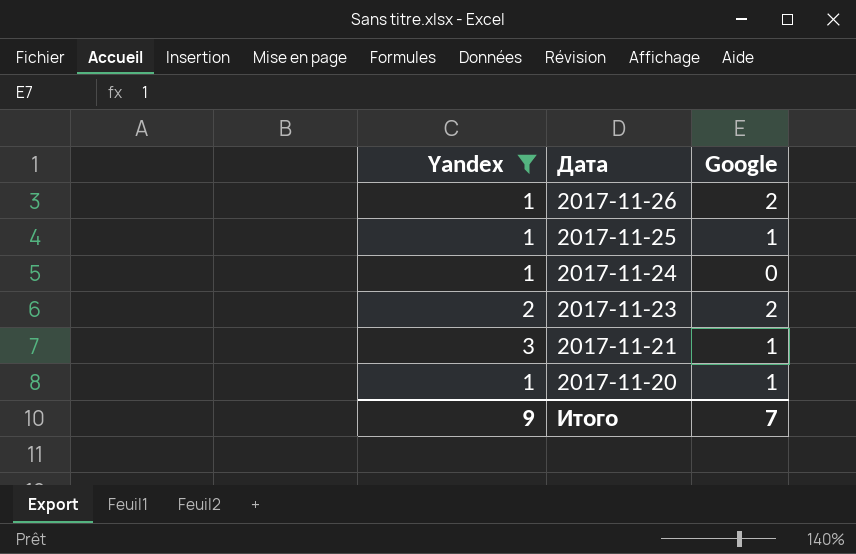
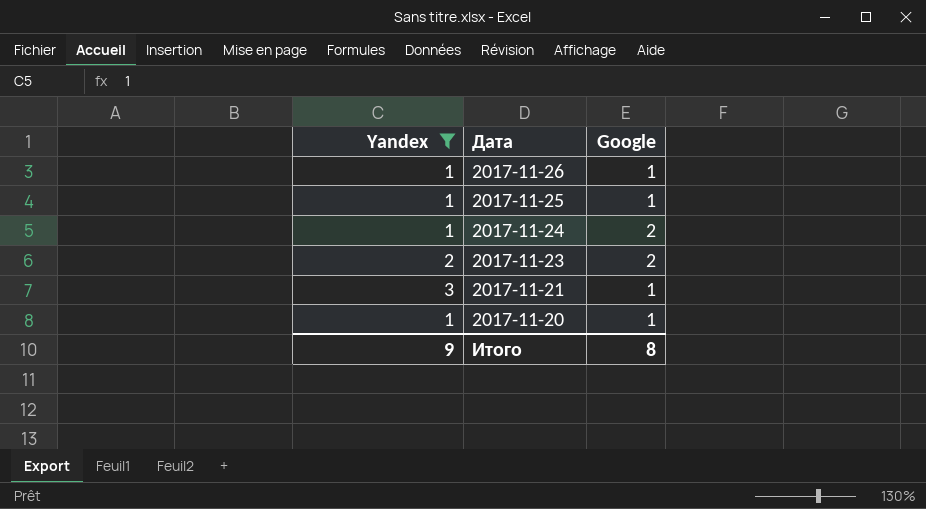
2017-11-26 | Google: 2 -> 1
2017-11-24 | Google: 0 -> 2
Итого | Google: 7 -> 8

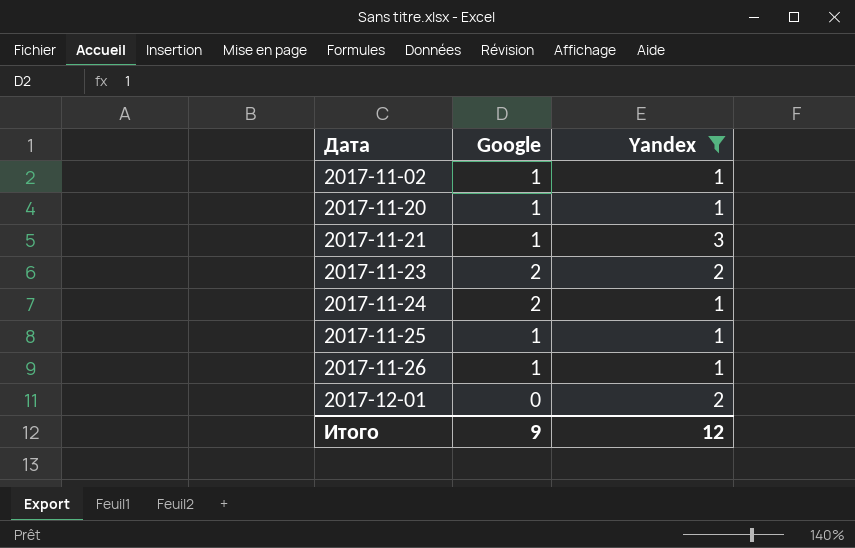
row order: Дата descending -> Дата ascending
column Yandex | position: 1 -> 3
row 2017-11-02: none -> 1 | 1
row 2017-12-01: none -> 0 | 2
Итого | Google: 8 -> 9
Итого | Yandex: 9 -> 12

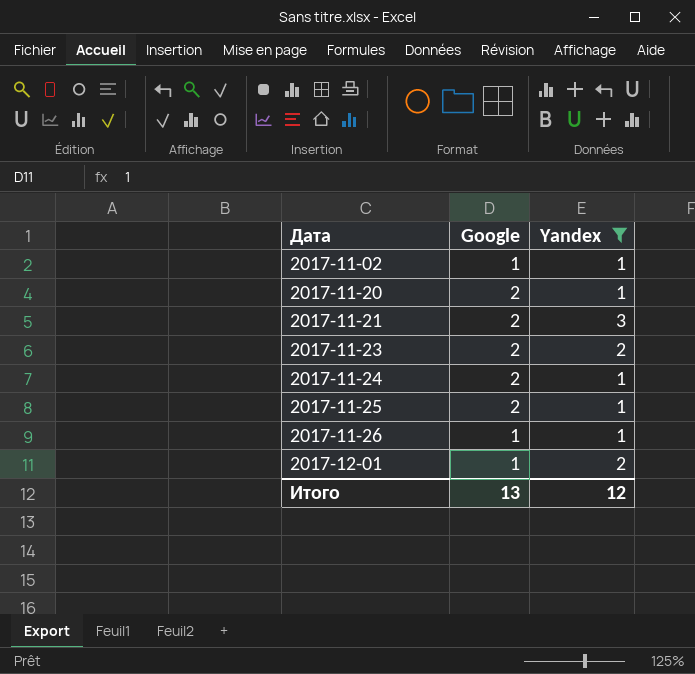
2017-11-20 | Google: 1 -> 2
2017-11-21 | Google: 1 -> 2
2017-11-25 | Google: 1 -> 2
2017-12-01 | Google: 0 -> 1
Итого | Google: 9 -> 13

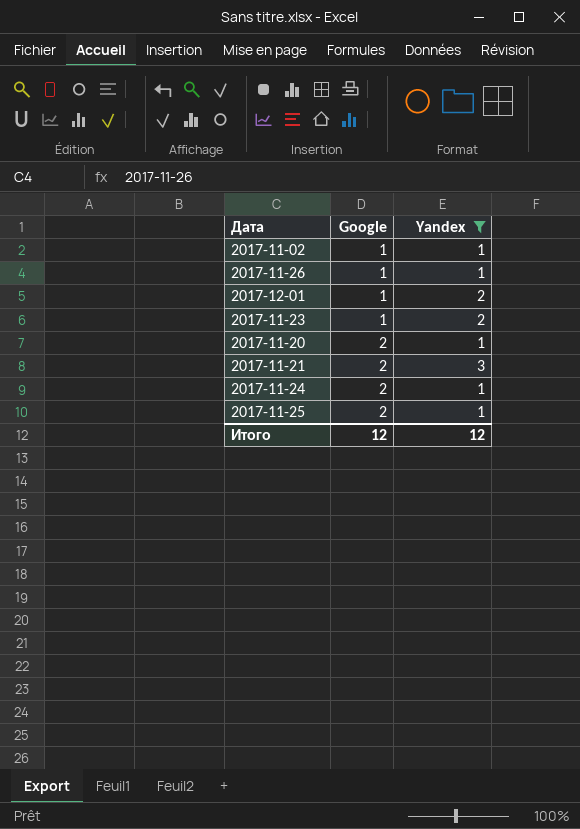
row order: Дата ascending -> Google ascending
2017-11-23 | Google: 2 -> 1
Итого | Google: 13 -> 12

